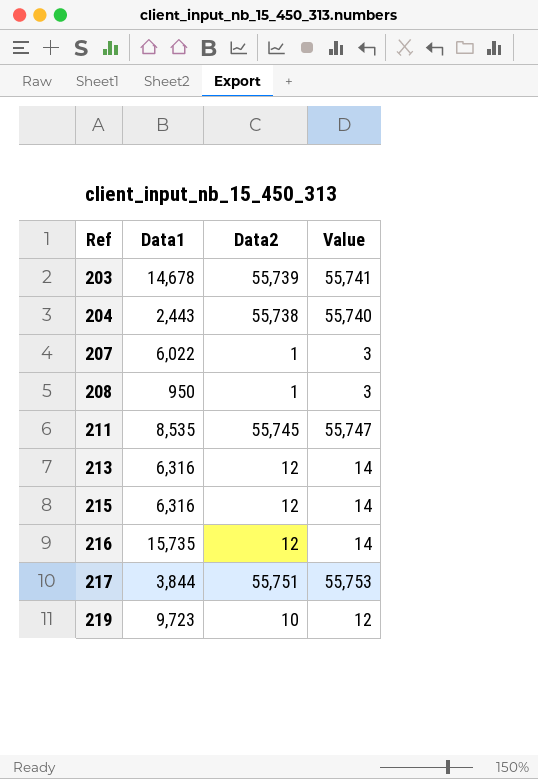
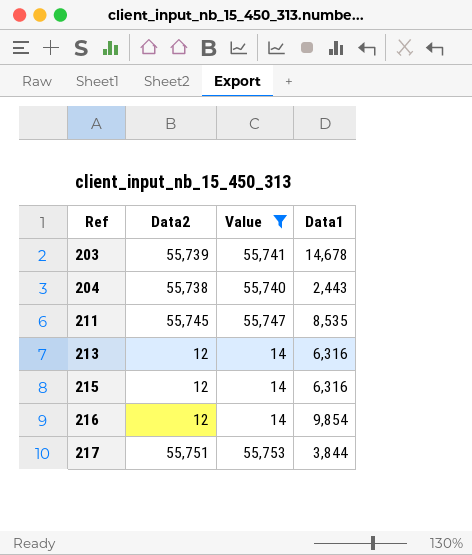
filter: none -> Value >= 14
column Data1 | position: 2 -> 4
216 | Data1: 15,735 -> 9,854

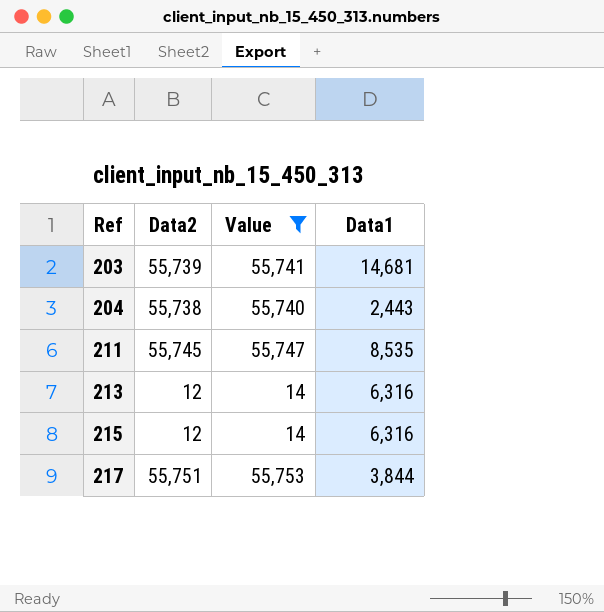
row 216: 12 | 14 | 9,854 -> none
203 | Data1: 14,678 -> 14,681

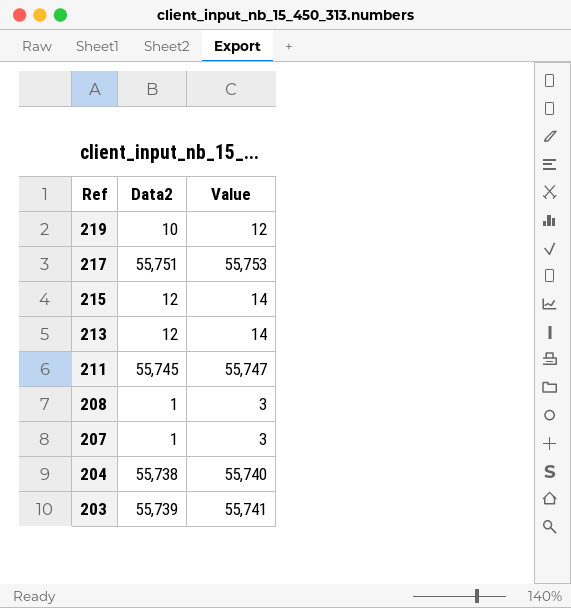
filter: Value >= 14 -> none
row order: Ref ascending -> Ref descending
column Data1 | position: 4 -> none

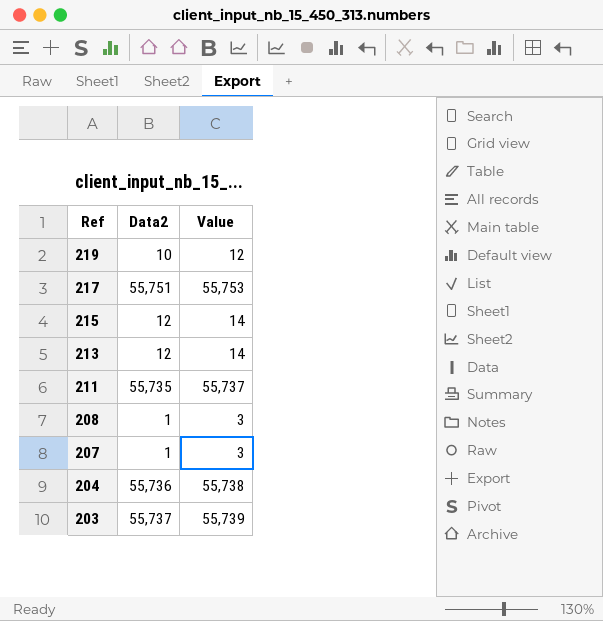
211 | Data2: 55,745 -> 55,735
211 | Value: 55,747 -> 55,737
204 | Data2: 55,738 -> 55,736
204 | Value: 55,740 -> 55,738
203 | Data2: 55,739 -> 55,737
203 | Value: 55,741 -> 55,739

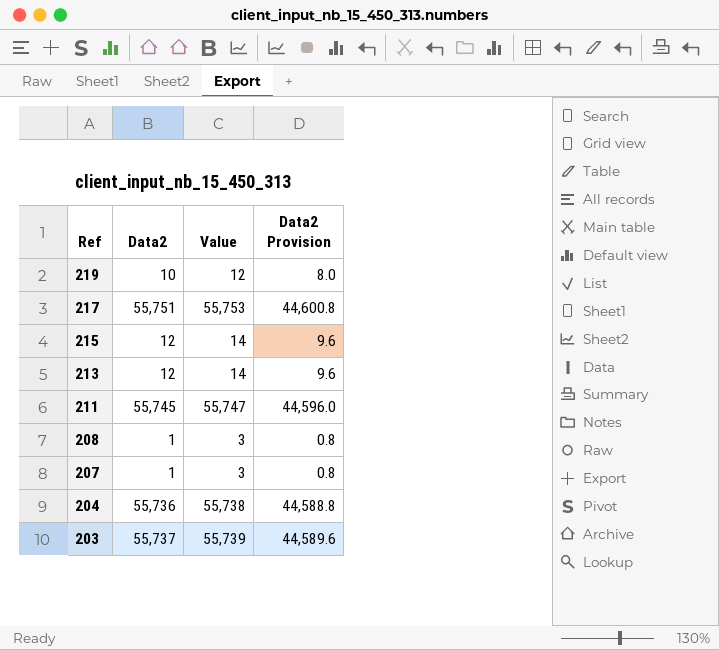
column Data2 Provision | formula: none -> [Data2] * 0.8
211 | Data2: 55,735 -> 55,745
211 | Value: 55,737 -> 55,747

